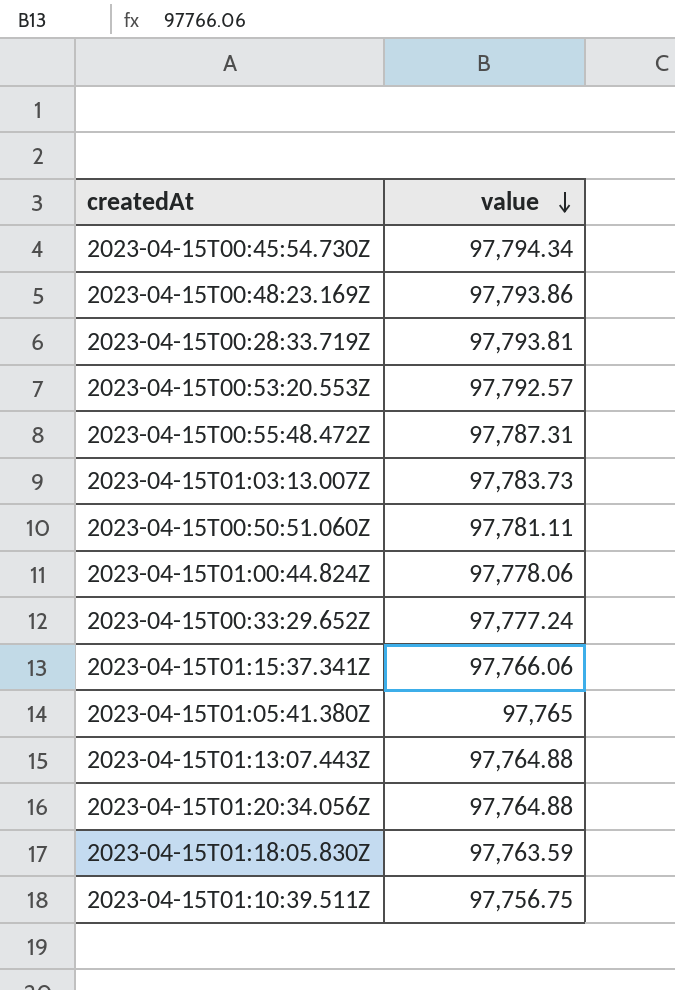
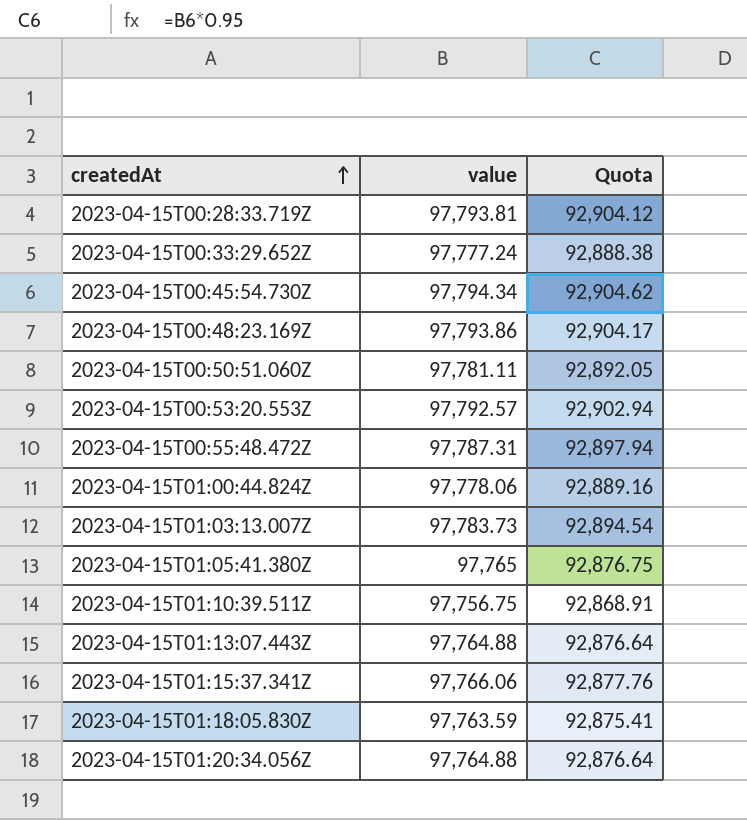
row order: value descending -> createdAt ascending
column Quota | formula: none -> [value] * 0.95

